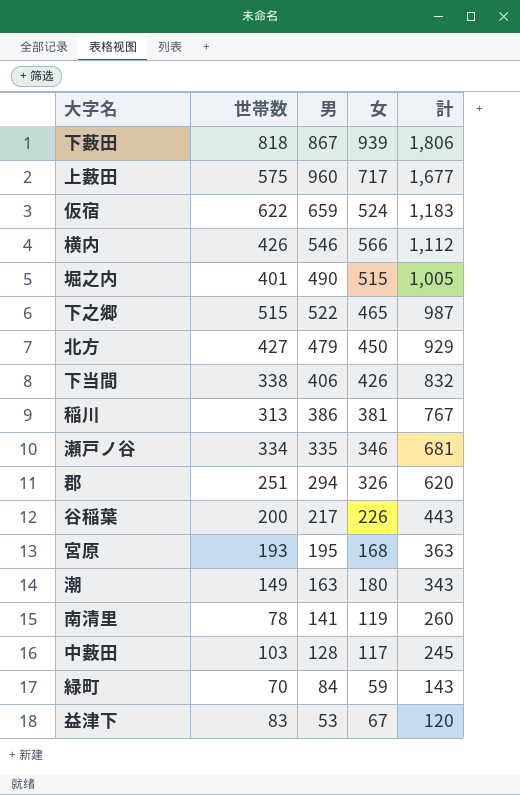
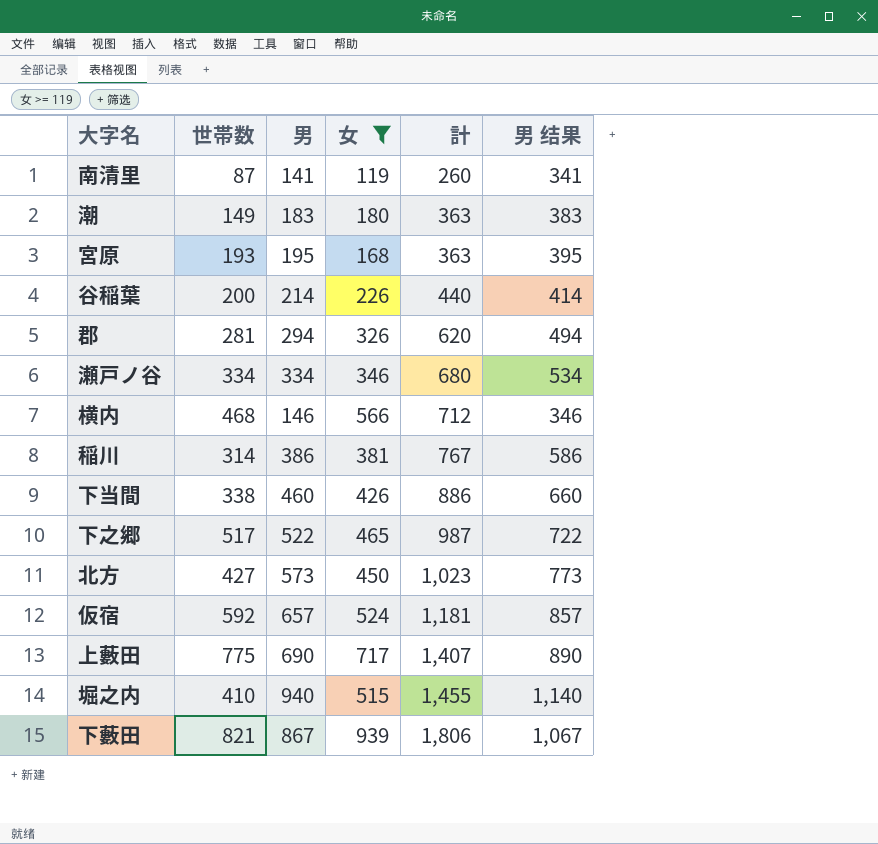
filter: none -> 女 >= 119
row order: 計 descending -> 計 ascending
column 男 结果 | formula: none -> [男] + 200
南清里 | 世帯数: 78 -> 87
潮 | 男: 163 -> 183
潮 | 計: 343 -> 363
谷稲葉 | 男: 217 -> 214
谷稲葉 | 計: 443 -> 440
郡 | 世帯数: 251 -> 281
瀬戸ノ谷 | 男: 335 -> 334
瀬戸ノ谷 | 計: 681 -> 680
横内 | 世帯数: 426 -> 468
横内 | 男: 546 -> 146
横内 | 計: 1,112 -> 712
稲川 | 世帯数: 313 -> 314
下当間 | 男: 406 -> 460
下当間 | 計: 832 -> 886
下之郷 | 世帯数: 515 -> 517
北方 | 男: 479 -> 573
北方 | 計: 929 -> 1,023
仮宿 | 世帯数: 622 -> 592
仮宿 | 男: 659 -> 657
仮宿 | 計: 1,183 -> 1,181
上藪田 | 世帯数: 575 -> 775
上藪田 | 男: 960 -> 690
上藪田 | 計: 1,677 -> 1,407
堀之内 | 世帯数: 401 -> 410
堀之内 | 男: 490 -> 940
堀之内 | 計: 1,005 -> 1,455
下藪田 | 世帯数: 818 -> 821

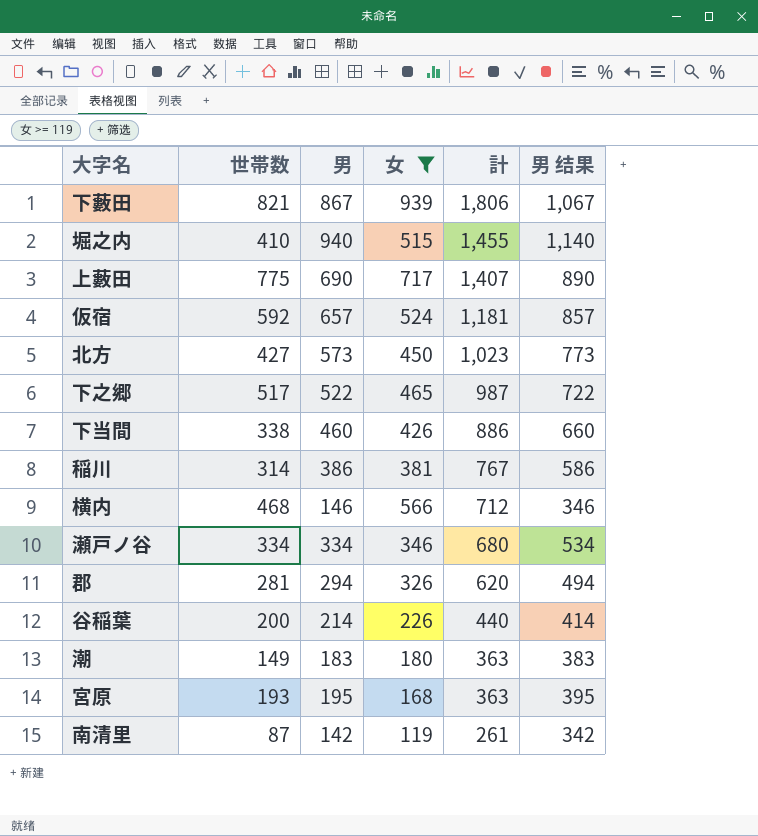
row order: 計 ascending -> 計 descending
南清里 | 男: 141 -> 142
南清里 | 計: 260 -> 261
南清里 | 男 结果: 341 -> 342

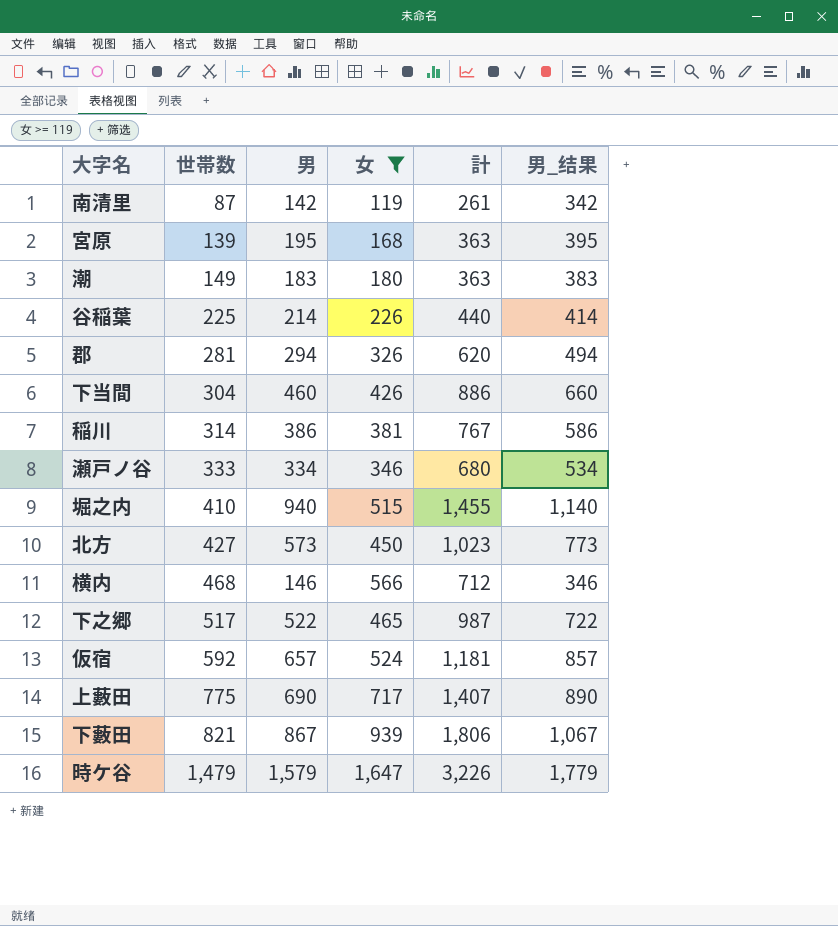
row order: 計 descending -> 世帯数 ascending
column name: 男 结果 -> 男_结果
宮原 | 世帯数: 193 -> 139
谷稲葉 | 世帯数: 200 -> 225
下当間 | 世帯数: 338 -> 304
瀬戸ノ谷 | 世帯数: 334 -> 333
row 時ケ谷: none -> 1,479 | 1,579 | 1,647 | 3,226 | 1,779

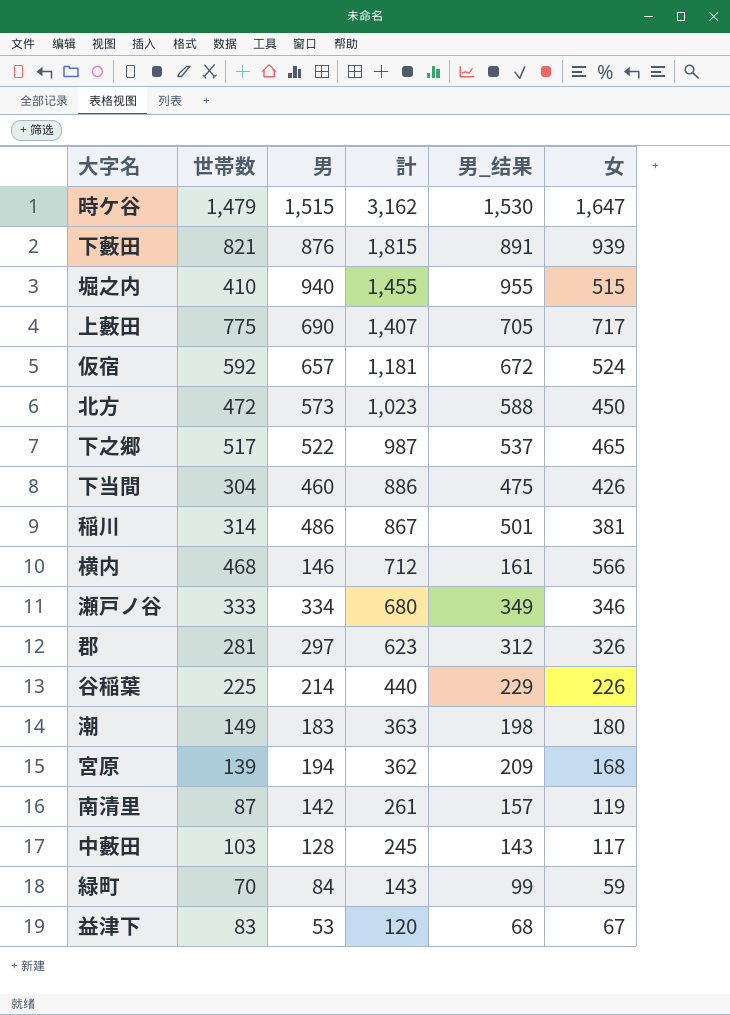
filter: 女 >= 119 -> none
row order: 世帯数 ascending -> 計 descending
column 男_结果 | formula: [男] + 200 -> [男] + 15
column 女 | position: 4 -> 6
時ケ谷 | 男: 1,579 -> 1,515
時ケ谷 | 計: 3,226 -> 3,162
下藪田 | 男: 867 -> 876
下藪田 | 計: 1,806 -> 1,815
北方 | 世帯数: 427 -> 472
稲川 | 男: 386 -> 486
稲川 | 計: 767 -> 867
郡 | 男: 294 -> 297
郡 | 計: 620 -> 623
宮原 | 男: 195 -> 194
宮原 | 計: 363 -> 362

